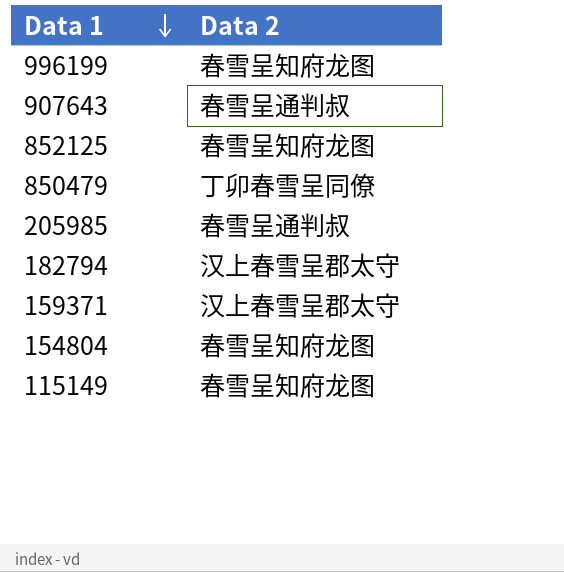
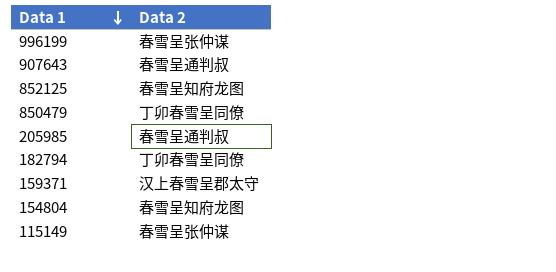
996199 | Data 2: 春雪呈知府龙图 -> 春雪呈张仲谋
182794 | Data 2: 汉上春雪呈郡太守 -> 丁卯春雪呈同僚
115149 | Data 2: 春雪呈知府龙图 -> 春雪呈张仲谋

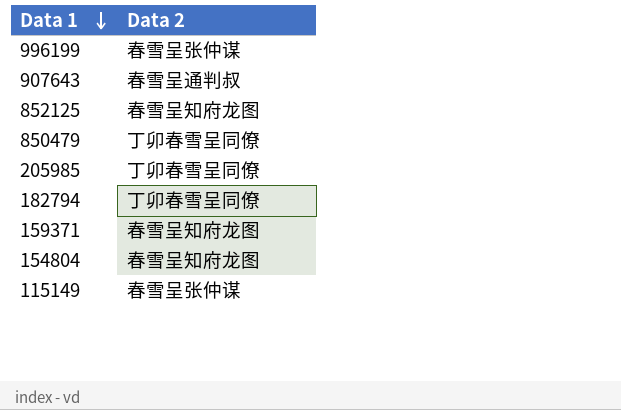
205985 | Data 2: 春雪呈通判叔 -> 丁卯春雪呈同僚
159371 | Data 2: 汉上春雪呈郡太守 -> 春雪呈知府龙图

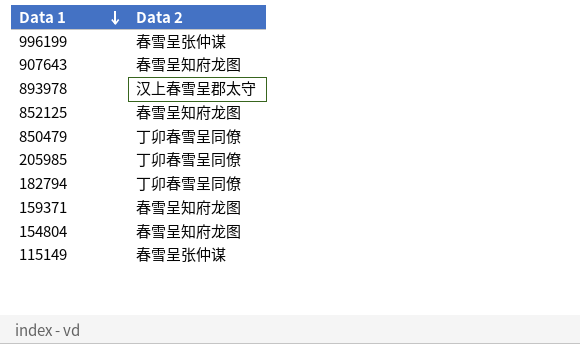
907643 | Data 2: 春雪呈通判叔 -> 春雪呈知府龙图
row 893978: none -> 汉上春雪呈郡太守

